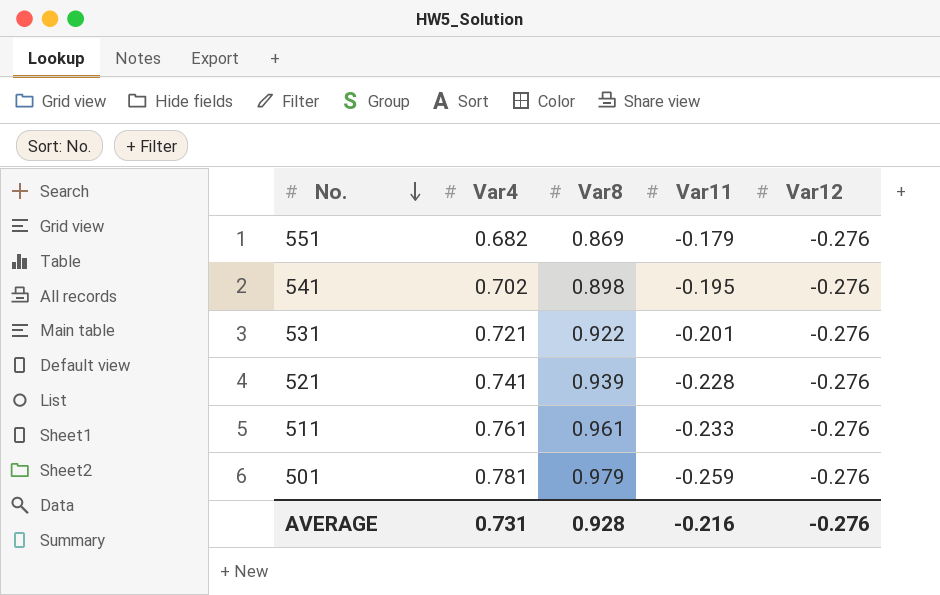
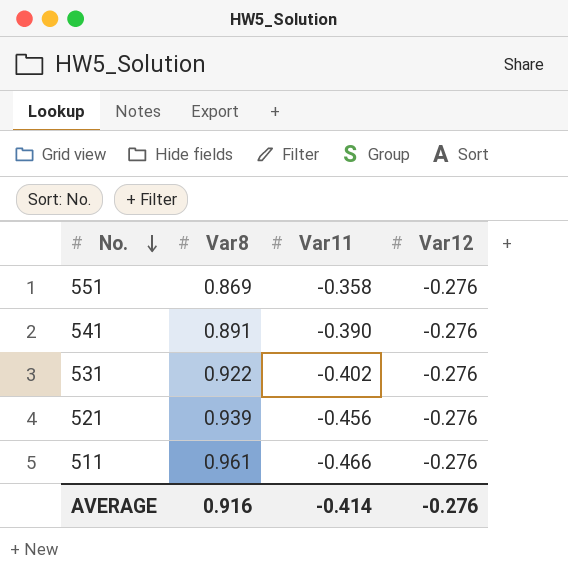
column Var4 | position: 2 -> none
row 501: 0.781 | 0.979 | -0.259 | -0.276 -> none
551 | Var11: -0.179 -> -0.358
541 | Var8: 0.898 -> 0.891
541 | Var11: -0.195 -> -0.390
531 | Var11: -0.201 -> -0.402
521 | Var11: -0.228 -> -0.456
511 | Var11: -0.233 -> -0.466
AVERAGE | Var8: 0.928 -> 0.916
AVERAGE | Var11: -0.216 -> -0.414

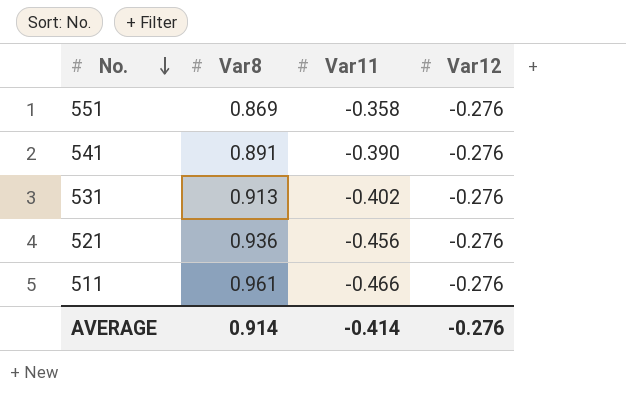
531 | Var8: 0.922 -> 0.913
521 | Var8: 0.939 -> 0.936
AVERAGE | Var8: 0.916 -> 0.914

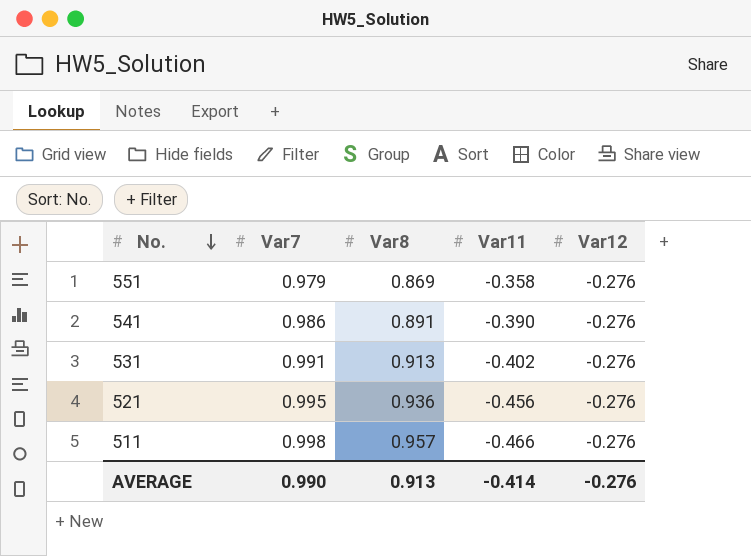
column Var7 | position: none -> 2
511 | Var8: 0.961 -> 0.957
AVERAGE | Var8: 0.914 -> 0.913

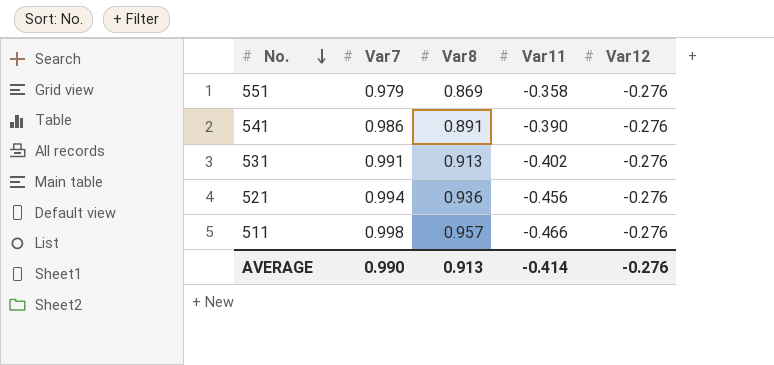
521 | Var7: 0.995 -> 0.994

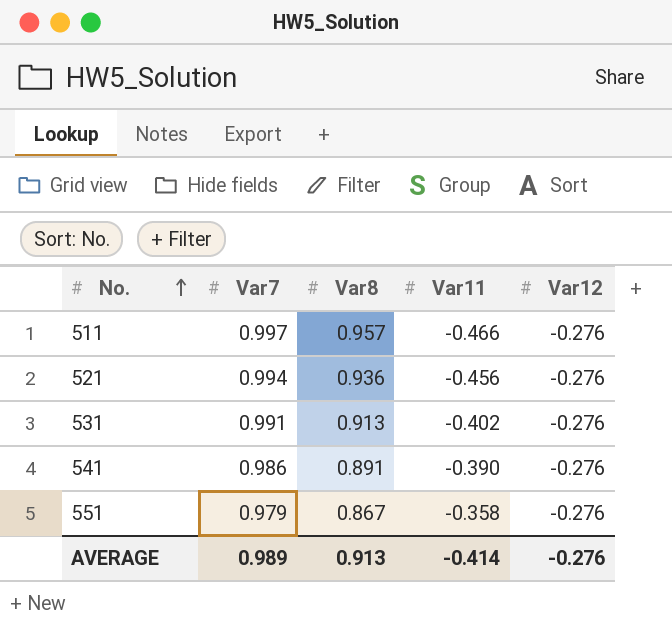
row order: No. descending -> No. ascending
511 | Var7: 0.998 -> 0.997
551 | Var8: 0.869 -> 0.867
AVERAGE | Var7: 0.990 -> 0.989

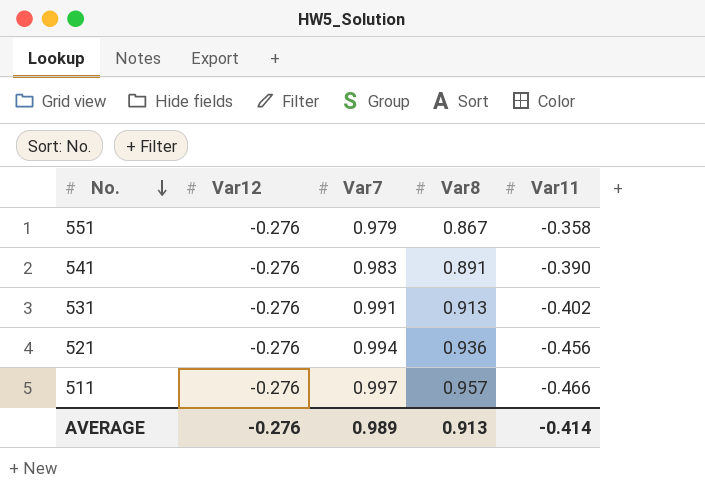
row order: No. ascending -> No. descending
column Var12 | position: 5 -> 2
541 | Var7: 0.986 -> 0.983

